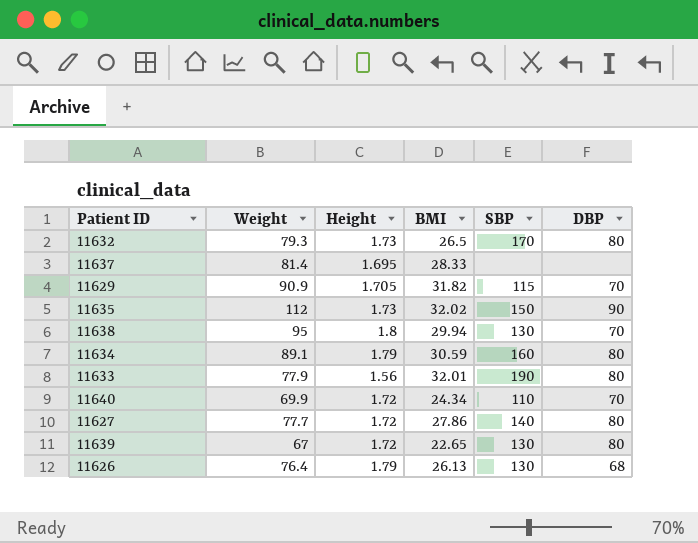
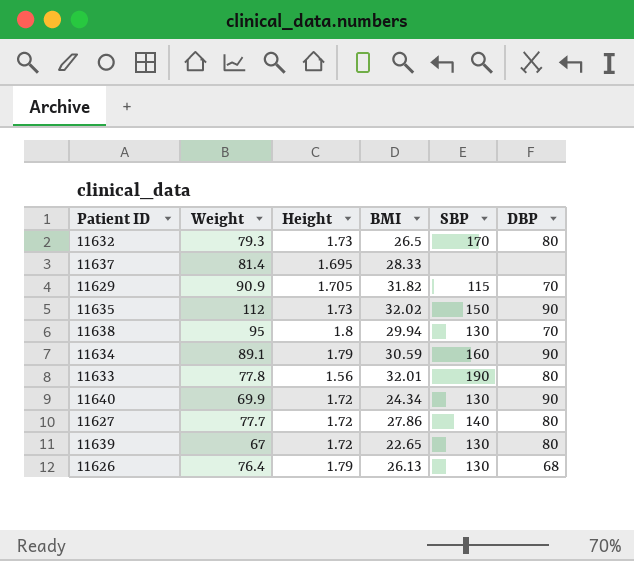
11634 | DBP: 80 -> 90
11633 | Weight: 77.9 -> 77.8
11640 | SBP: 110 -> 130
11640 | DBP: 70 -> 90

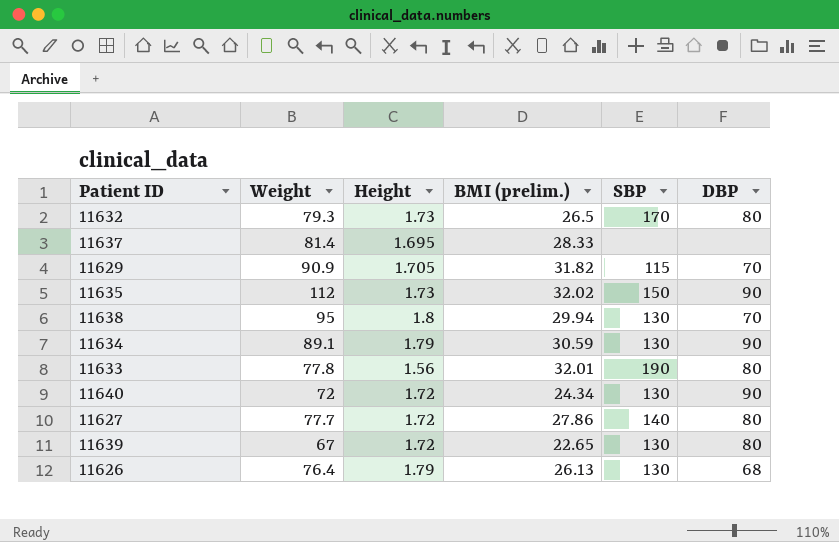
column name: BMI -> BMI (prelim.)
11634 | SBP: 160 -> 130
11640 | Weight: 69.9 -> 72

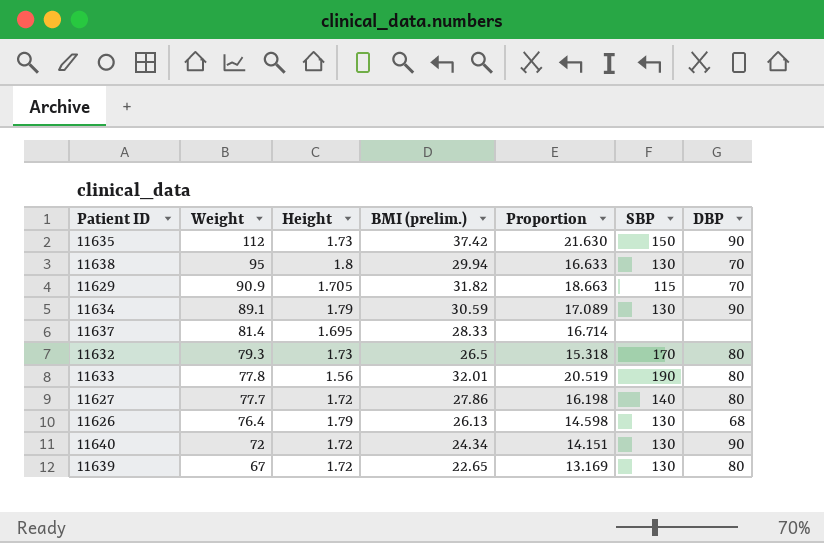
row order: none -> Weight descending
column Proportion | formula: none -> [BMI (prelim.)] / [Height]
11635 | BMI (prelim.): 32.02 -> 37.42

